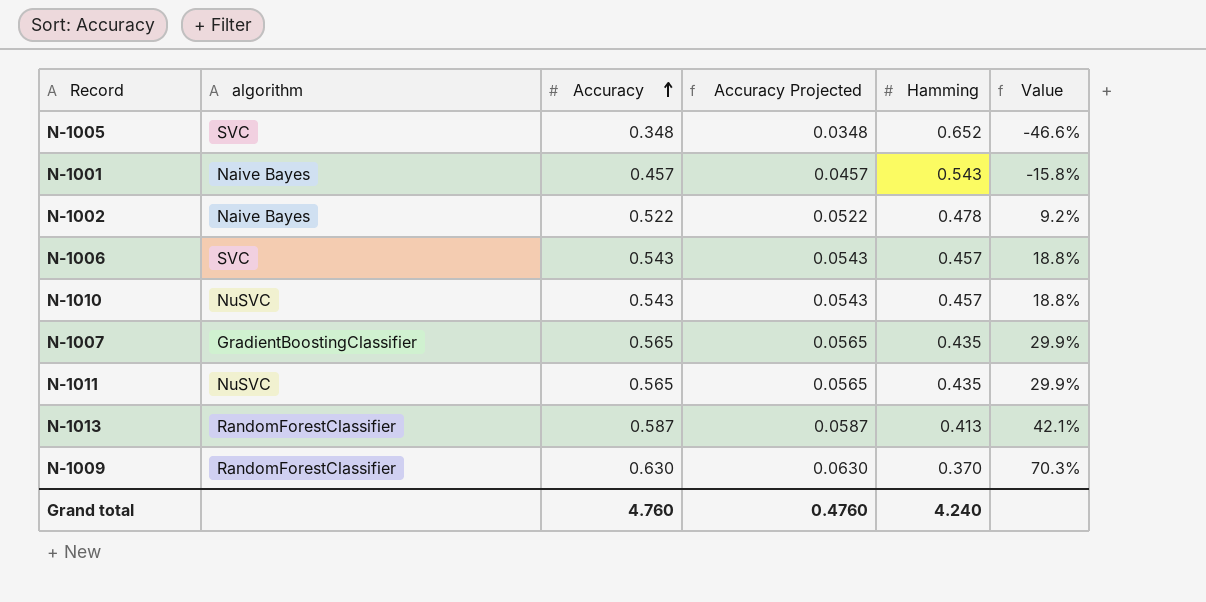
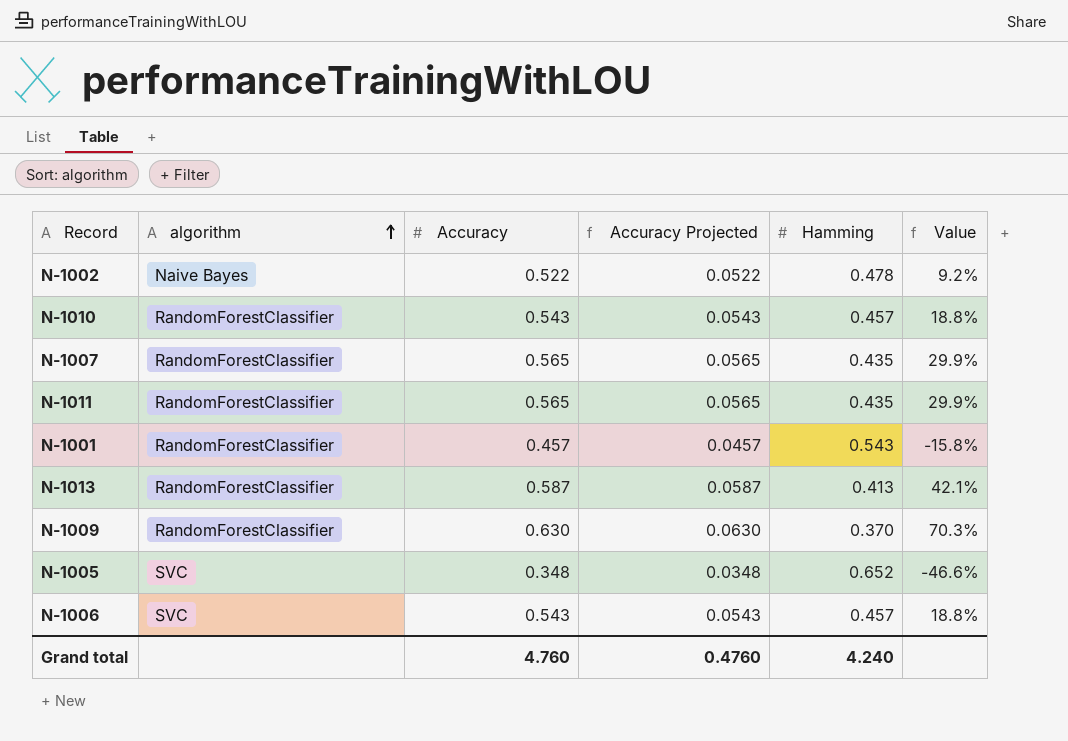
row order: Accuracy ascending -> algorithm ascending
N-1010 | algorithm: NuSVC -> RandomForestClassifier
N-1007 | algorithm: GradientBoostingClassifier -> RandomForestClassifier
N-1011 | algorithm: NuSVC -> RandomForestClassifier
N-1001 | algorithm: Naive Bayes -> RandomForestClassifier

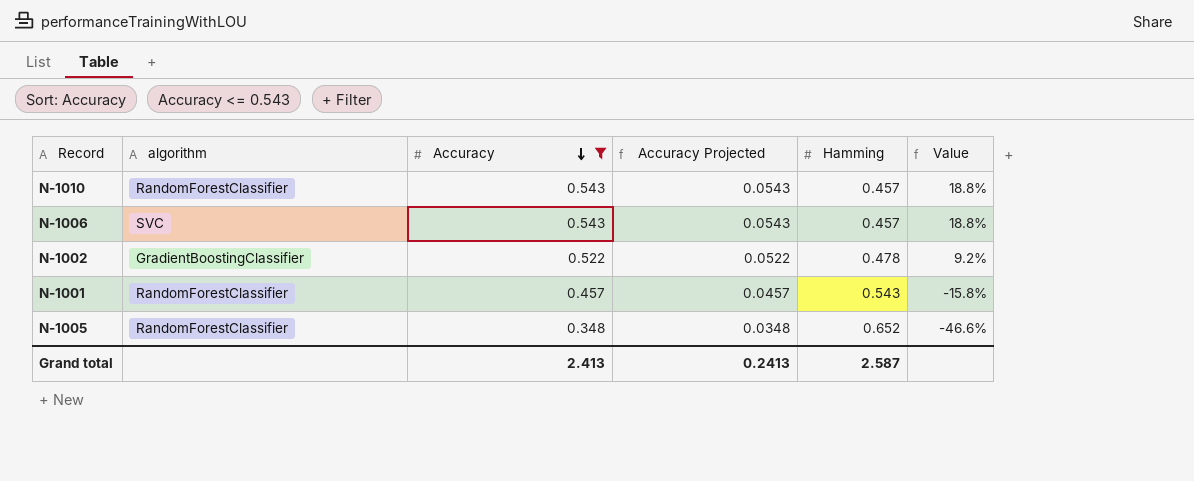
filter: none -> Accuracy <= 0.543
row order: algorithm ascending -> Accuracy descending
N-1002 | algorithm: Naive Bayes -> GradientBoostingClassifier
N-1005 | algorithm: SVC -> RandomForestClassifier
Grand total | Accuracy: 4.760 -> 2.413
Grand total | Accuracy Projected: 0.4760 -> 0.2413
Grand total | Hamming: 4.240 -> 2.587

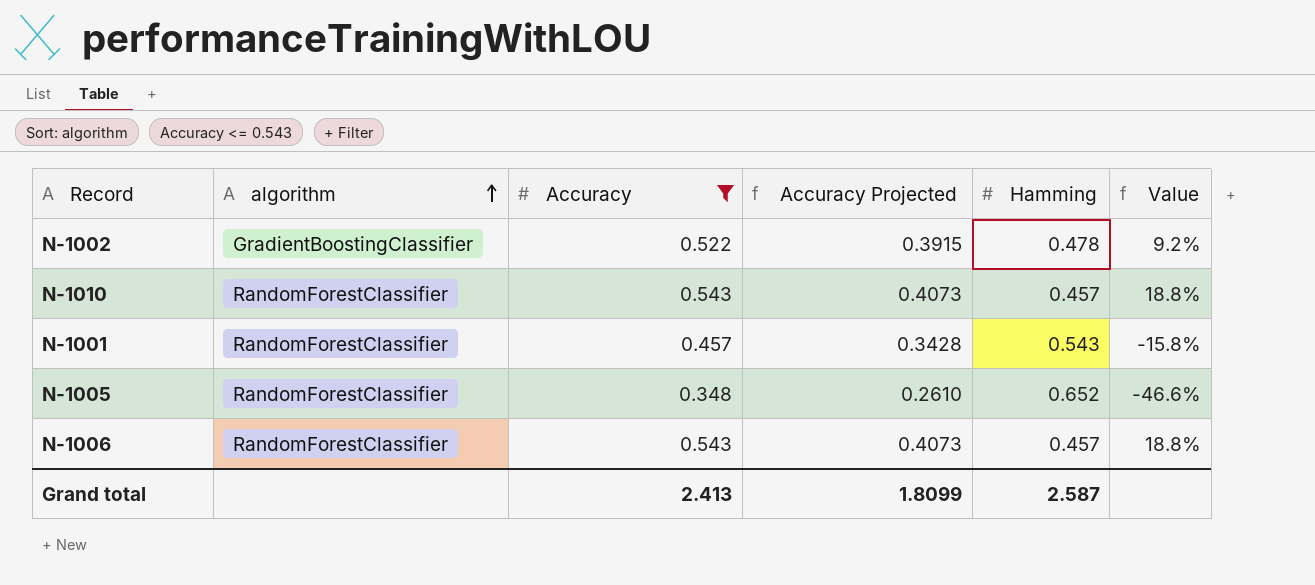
row order: Accuracy descending -> algorithm ascending
column Accuracy Projected | formula: [Accuracy] * 0.1 -> [Accuracy] * 0.75
N-1006 | algorithm: SVC -> RandomForestClassifier
Grand total | Accuracy Projected: 0.2413 -> 1.8099

